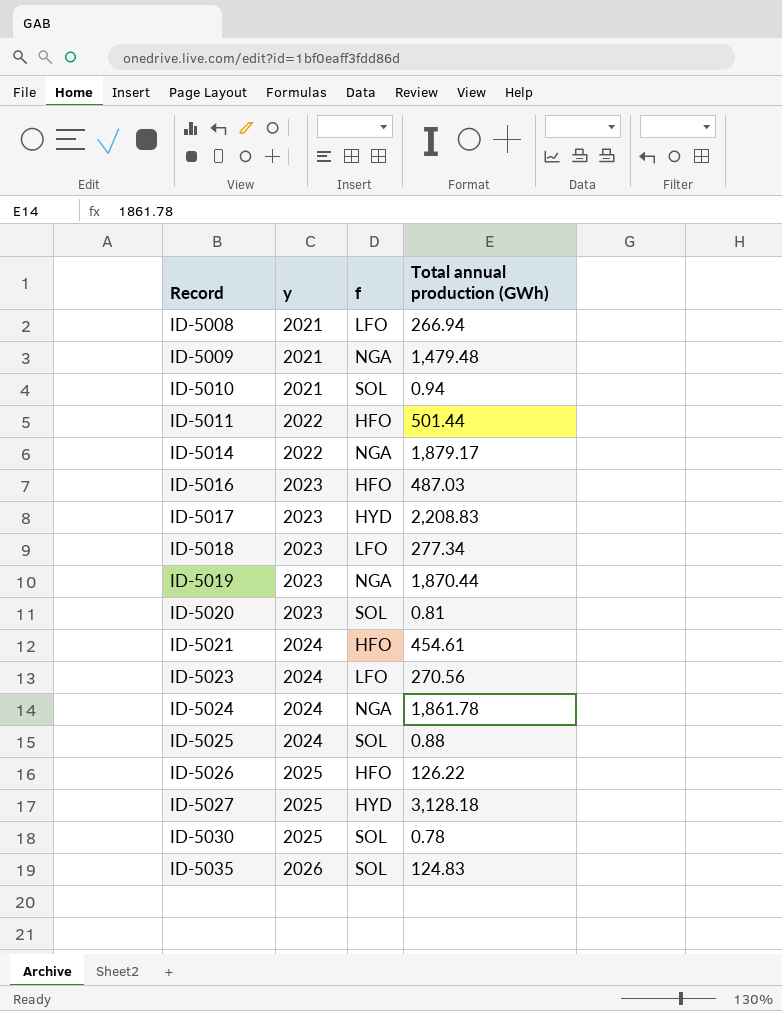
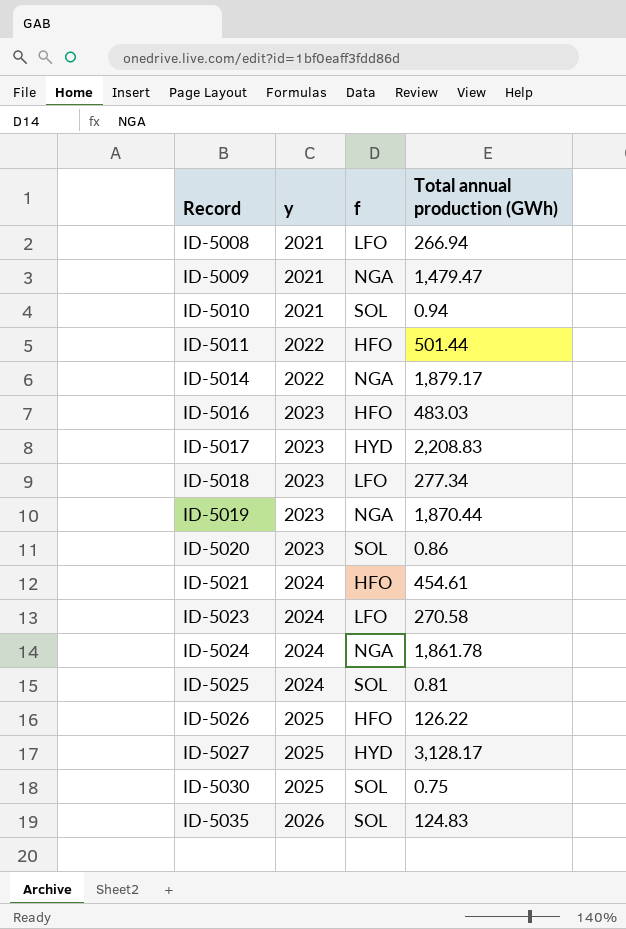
ID-5009 | Total annual production (GWh): 1,479.48 -> 1,479.47
ID-5016 | Total annual production (GWh): 487.03 -> 483.03
ID-5020 | Total annual production (GWh): 0.81 -> 0.86
ID-5023 | Total annual production (GWh): 270.56 -> 270.58
ID-5025 | Total annual production (GWh): 0.88 -> 0.81
ID-5027 | Total annual production (GWh): 3,128.18 -> 3,128.17
ID-5030 | Total annual production (GWh): 0.78 -> 0.75

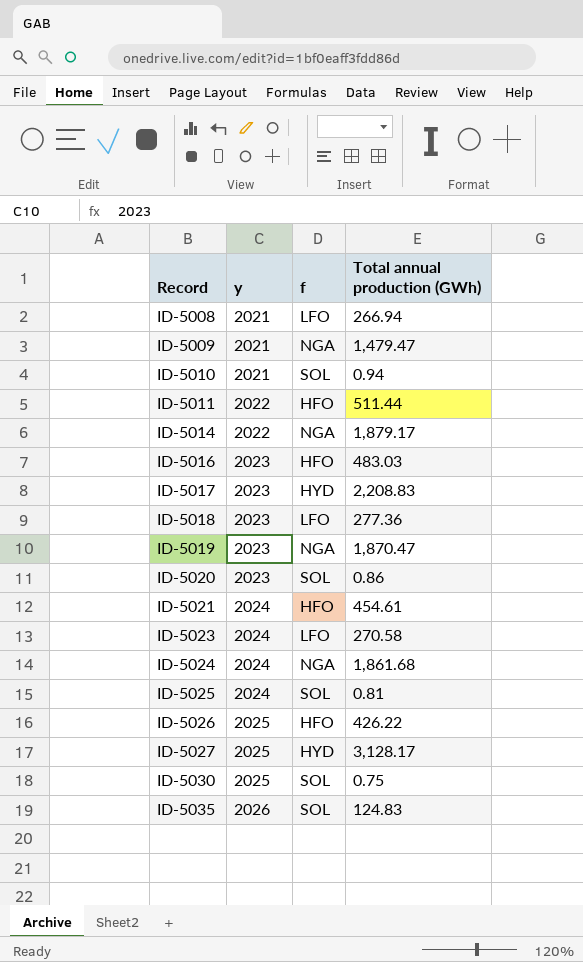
ID-5011 | Total annual production (GWh): 501.44 -> 511.44
ID-5018 | Total annual production (GWh): 277.34 -> 277.36
ID-5019 | Total annual production (GWh): 1,870.44 -> 1,870.47
ID-5024 | Total annual production (GWh): 1,861.78 -> 1,861.68
ID-5026 | Total annual production (GWh): 126.22 -> 426.22

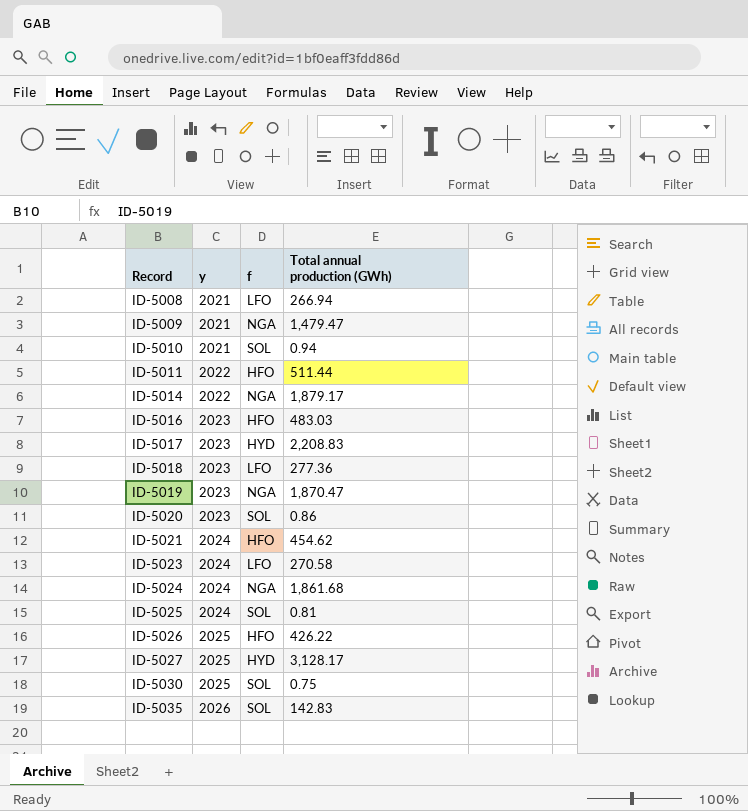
ID-5021 | Total annual production (GWh): 454.61 -> 454.62
ID-5035 | Total annual production (GWh): 124.83 -> 142.83

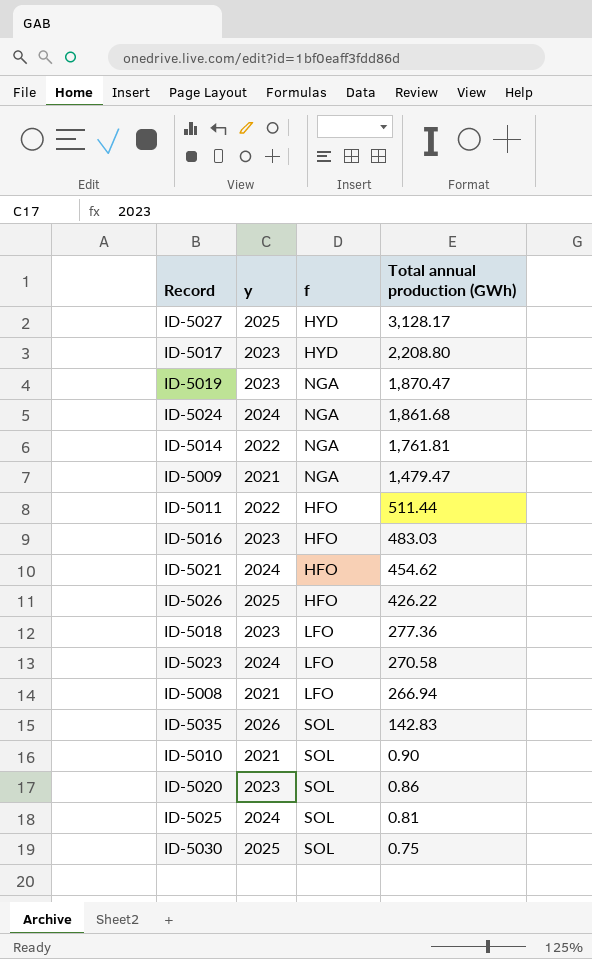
row order: Record ascending -> Total annual production (GWh) descending
ID-5017 | Total annual production (GWh): 2,208.83 -> 2,208.80
ID-5014 | Total annual production (GWh): 1,879.17 -> 1,761.81
ID-5010 | Total annual production (GWh): 0.94 -> 0.90

